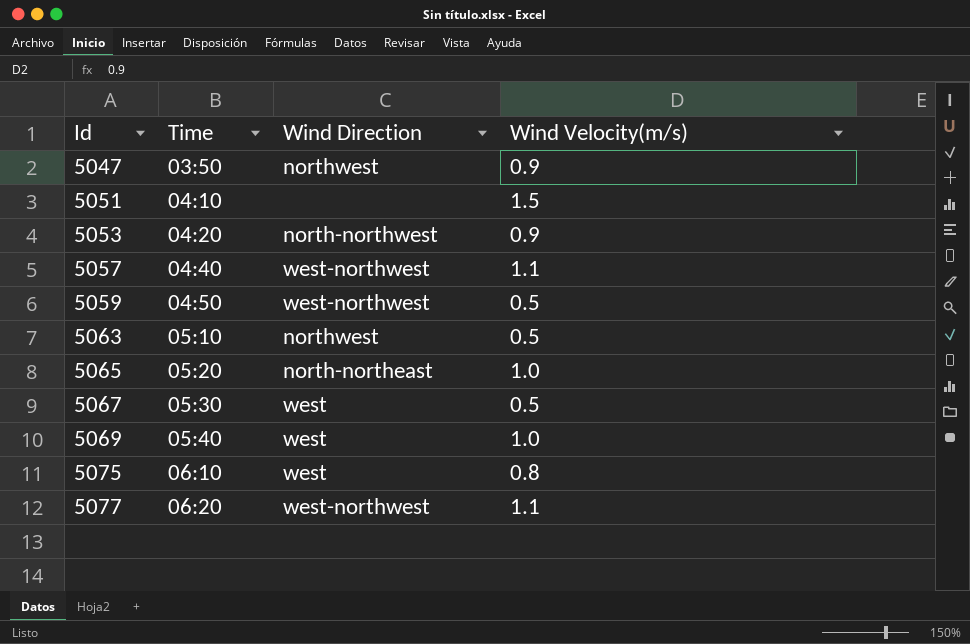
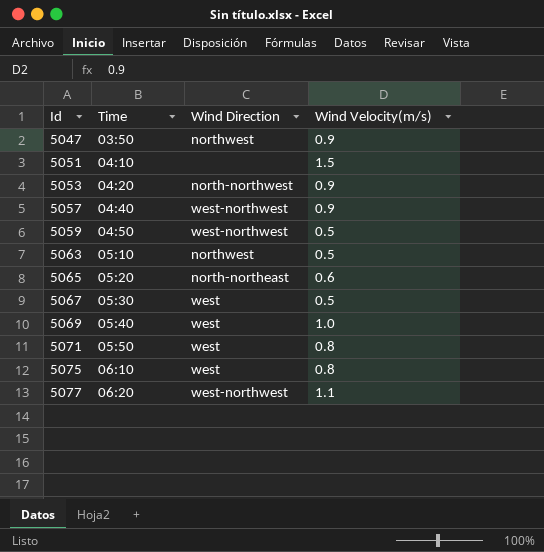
5057 | Wind Velocity(m/s): 1.1 -> 0.9
5065 | Wind Velocity(m/s): 1.0 -> 0.6
row 5071: none -> 05:50 | west | 0.8

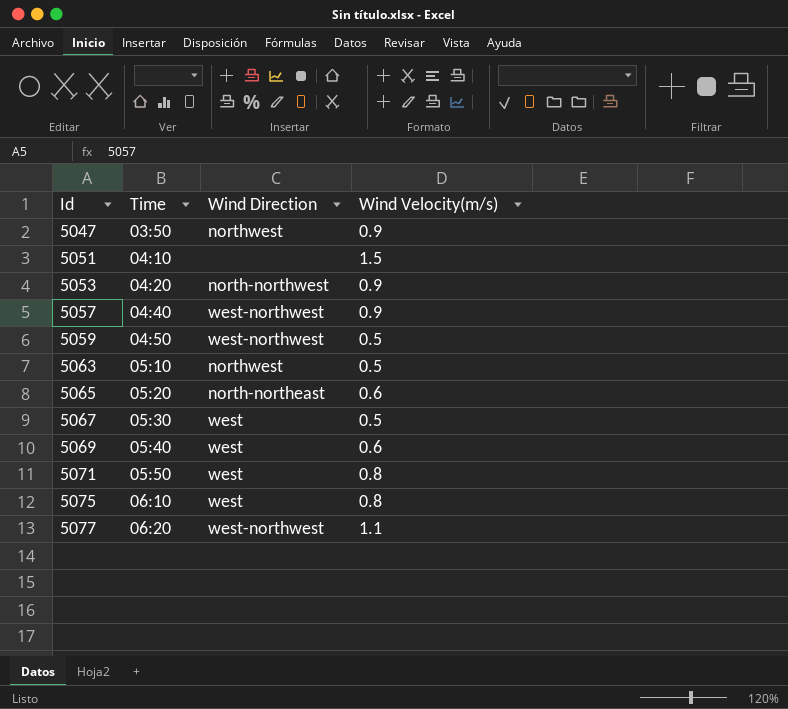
5069 | Wind Velocity(m/s): 1.0 -> 0.6

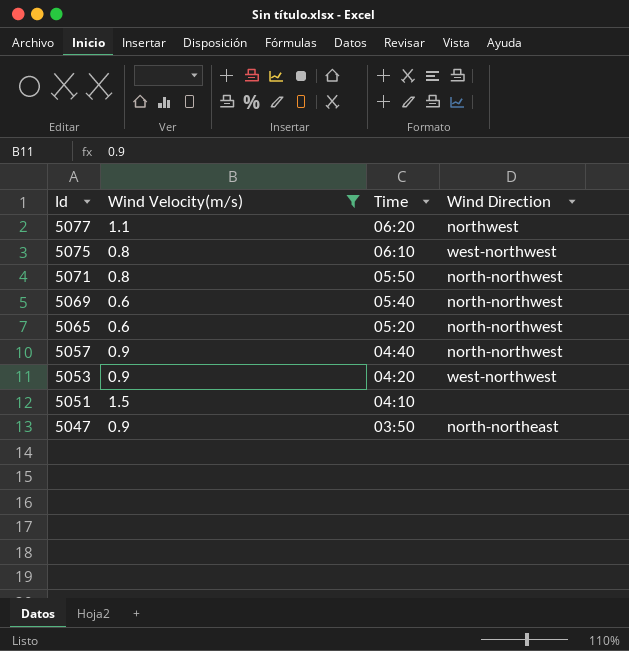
filter: none -> Wind Velocity(m/s) != 0.5
row order: Id ascending -> Id descending
column Wind Velocity(m/s) | position: 4 -> 2
5077 | Wind Direction: west-northwest -> northwest
5075 | Wind Direction: west -> west-northwest
5071 | Wind Direction: west -> north-northwest
5069 | Wind Direction: west -> north-northwest
5065 | Wind Direction: north-northeast -> north-northwest
5057 | Wind Direction: west-northwest -> north-northwest
5053 | Wind Direction: north-northwest -> west-northwest
5047 | Wind Direction: northwest -> north-northeast

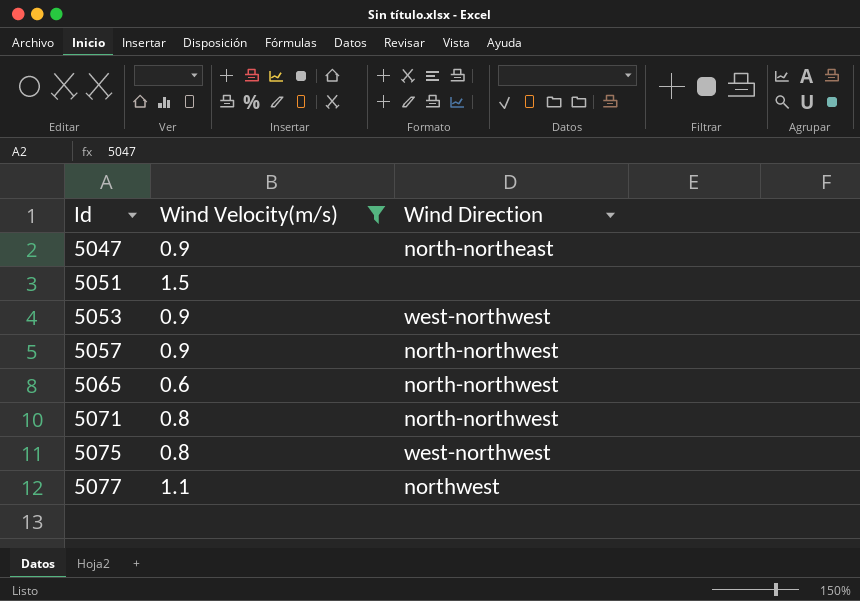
row order: Id descending -> Id ascending
column Time | position: 3 -> none
row 5069: 0.6 | 05:40 | north-northwest -> none

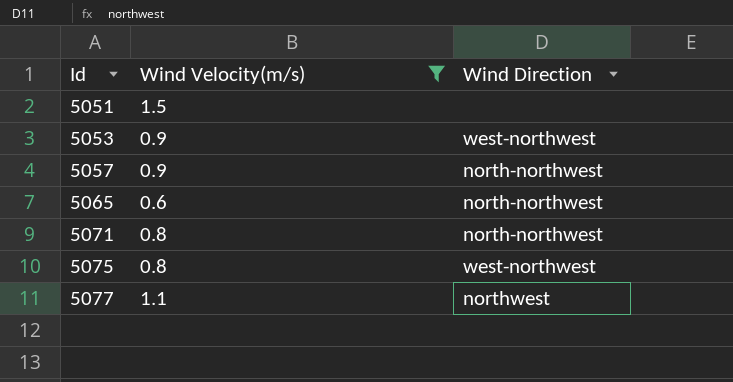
row 5047: 0.9 | north-northeast -> none

